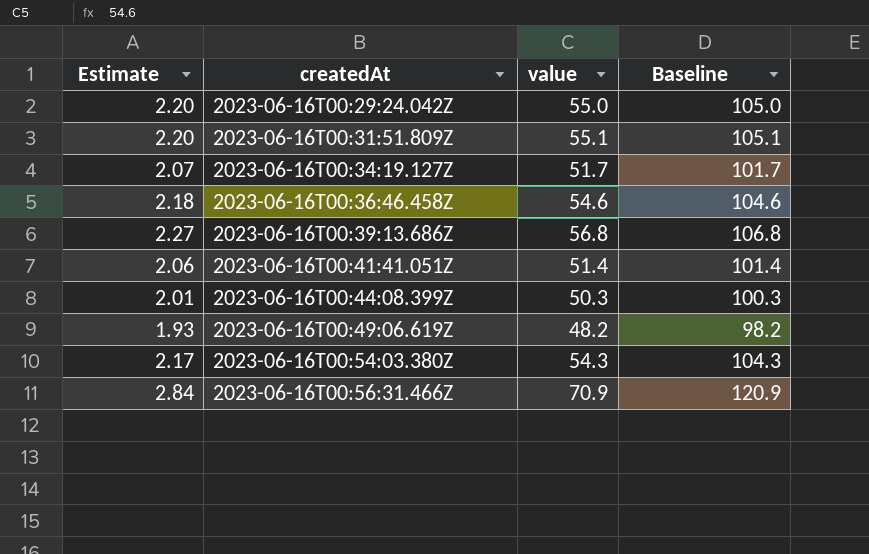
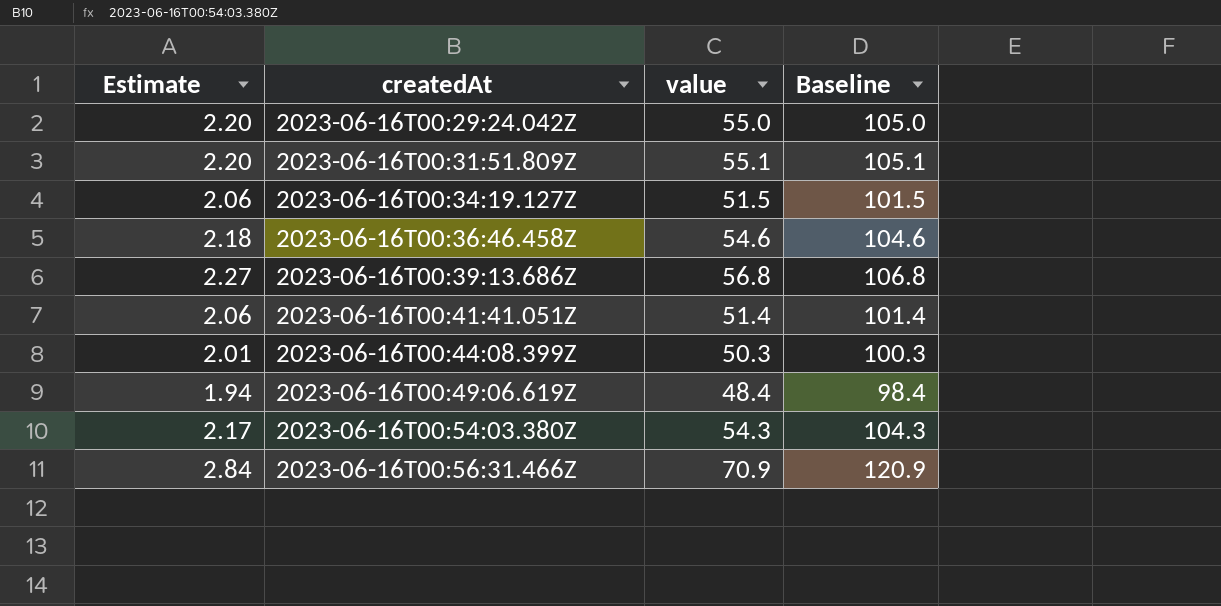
2023-06-16T00:34:19.127Z | Estimate: 2.07 -> 2.06
2023-06-16T00:34:19.127Z | value: 51.7 -> 51.5
2023-06-16T00:34:19.127Z | Baseline: 101.7 -> 101.5
2023-06-16T00:49:06.619Z | Estimate: 1.93 -> 1.94
2023-06-16T00:49:06.619Z | value: 48.2 -> 48.4
2023-06-16T00:49:06.619Z | Baseline: 98.2 -> 98.4

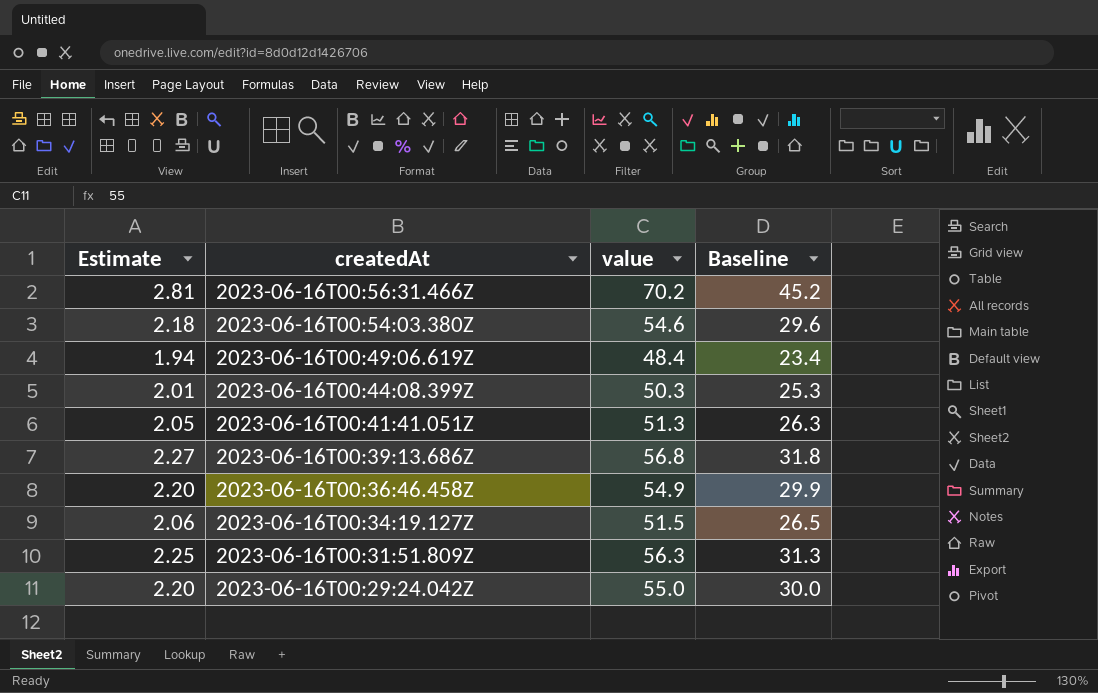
row order: createdAt ascending -> createdAt descending
column Baseline | formula: [value] + 50 -> [value] - 25
2023-06-16T00:56:31.466Z | Estimate: 2.84 -> 2.81
2023-06-16T00:56:31.466Z | value: 70.9 -> 70.2
2023-06-16T00:54:03.380Z | Estimate: 2.17 -> 2.18
2023-06-16T00:54:03.380Z | value: 54.3 -> 54.6
2023-06-16T00:41:41.051Z | Estimate: 2.06 -> 2.05
2023-06-16T00:41:41.051Z | value: 51.4 -> 51.3
2023-06-16T00:36:46.458Z | Estimate: 2.18 -> 2.20
2023-06-16T00:36:46.458Z | value: 54.6 -> 54.9
2023-06-16T00:31:51.809Z | Estimate: 2.20 -> 2.25
2023-06-16T00:31:51.809Z | value: 55.1 -> 56.3

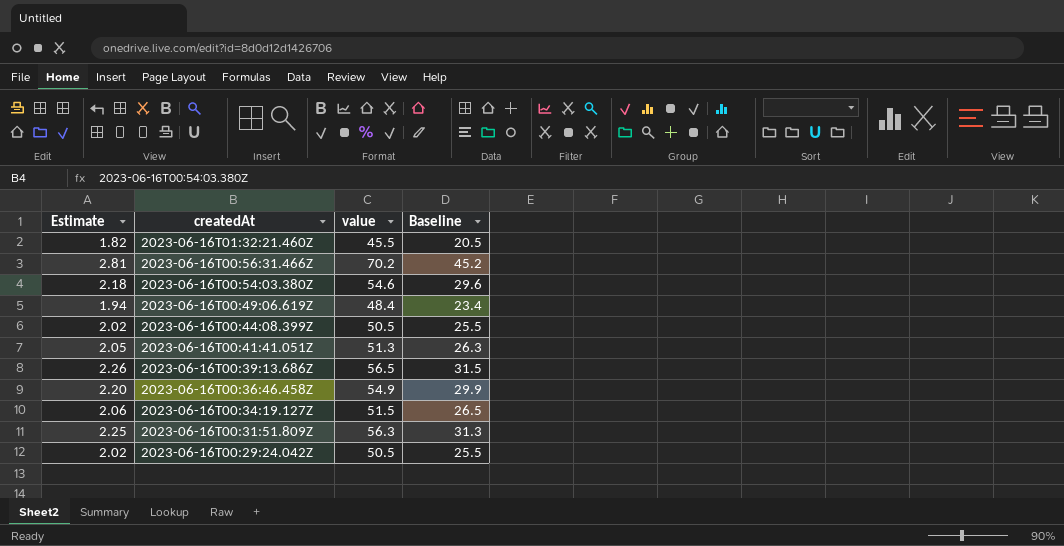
row 2023-06-16T01:32:21.460Z: none -> 1.82 | 45.5 | 20.5
2023-06-16T00:44:08.399Z | Estimate: 2.01 -> 2.02
2023-06-16T00:44:08.399Z | value: 50.3 -> 50.5
2023-06-16T00:44:08.399Z | Baseline: 25.3 -> 25.5
2023-06-16T00:39:13.686Z | Estimate: 2.27 -> 2.26
2023-06-16T00:39:13.686Z | value: 56.8 -> 56.5
2023-06-16T00:39:13.686Z | Baseline: 31.8 -> 31.5
2023-06-16T00:29:24.042Z | Estimate: 2.20 -> 2.02
2023-06-16T00:29:24.042Z | value: 55.0 -> 50.5
2023-06-16T00:29:24.042Z | Baseline: 30.0 -> 25.5

